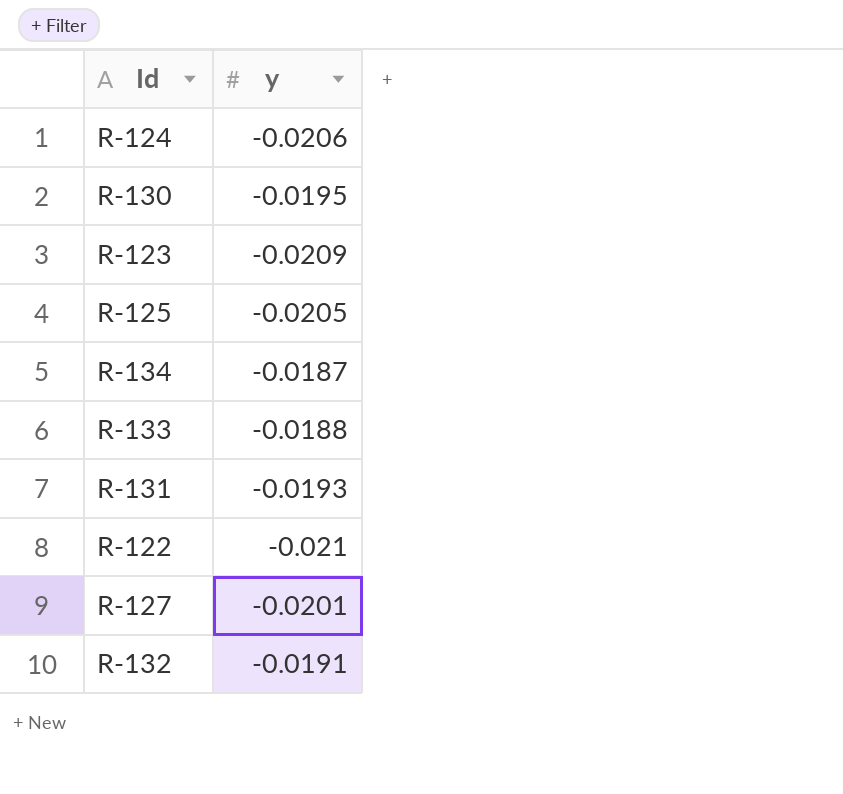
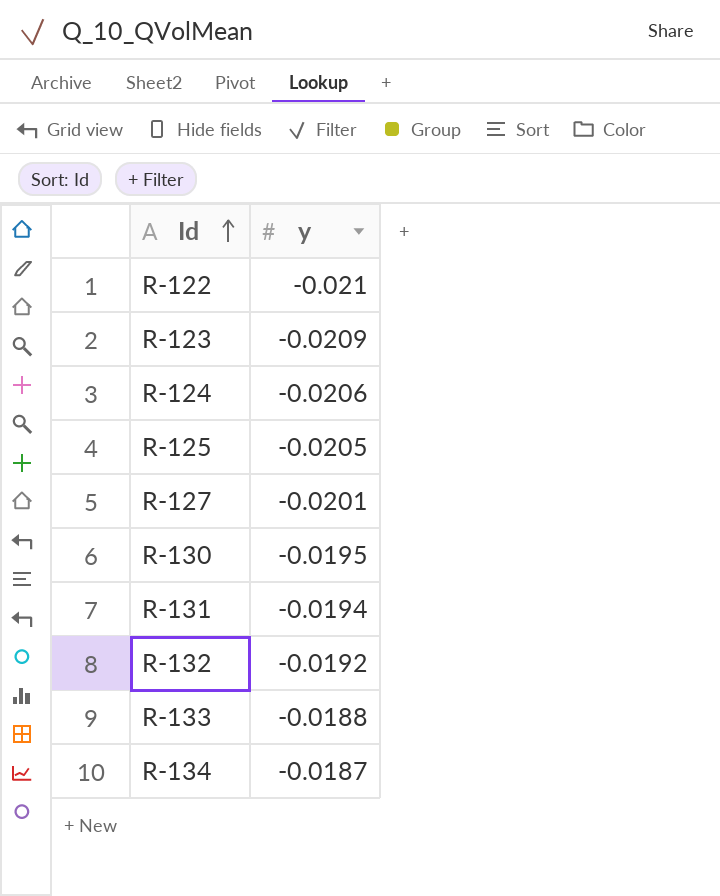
row order: none -> Id ascending
R-131 | y: -0.0193 -> -0.0194
R-132 | y: -0.0191 -> -0.0192

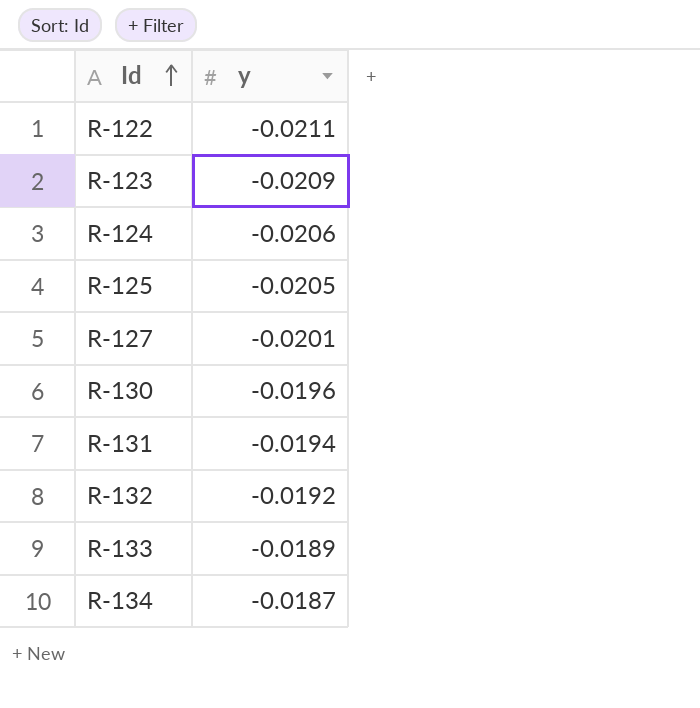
R-122 | y: -0.021 -> -0.0211
R-130 | y: -0.0195 -> -0.0196
R-133 | y: -0.0188 -> -0.0189

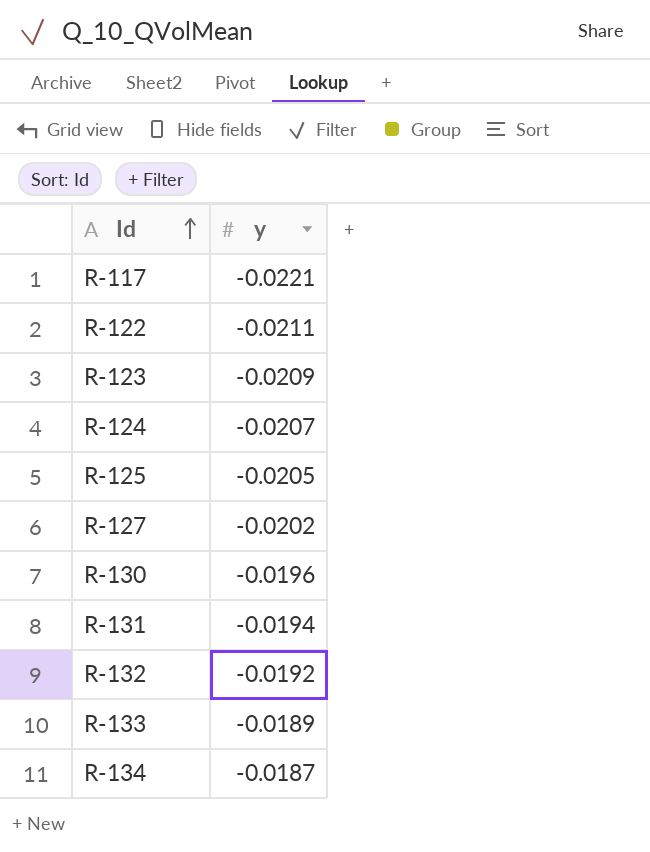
row R-117: none -> -0.0221
R-124 | y: -0.0206 -> -0.0207
R-127 | y: -0.0201 -> -0.0202

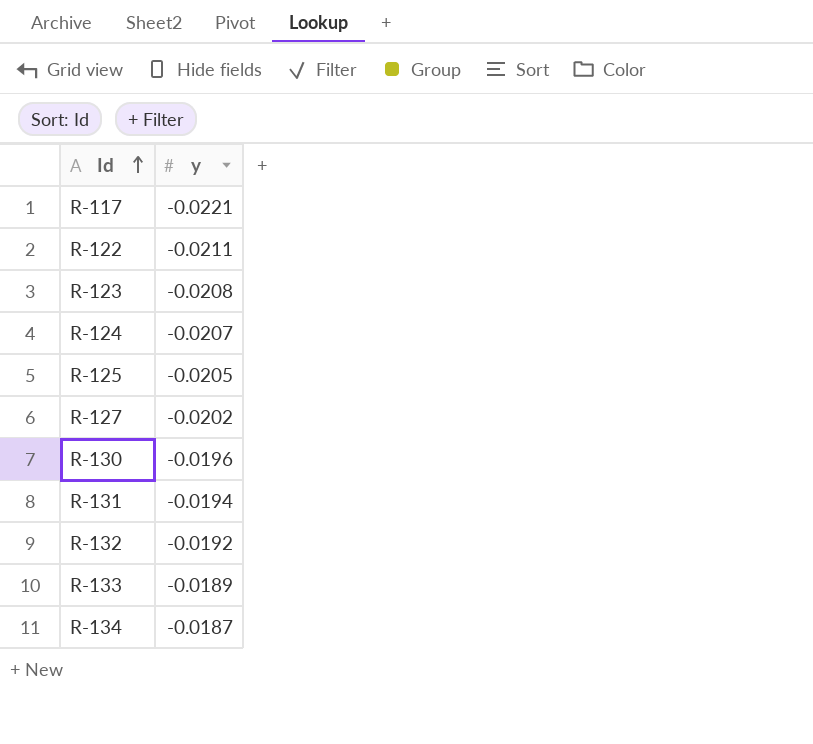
R-123 | y: -0.0209 -> -0.0208

